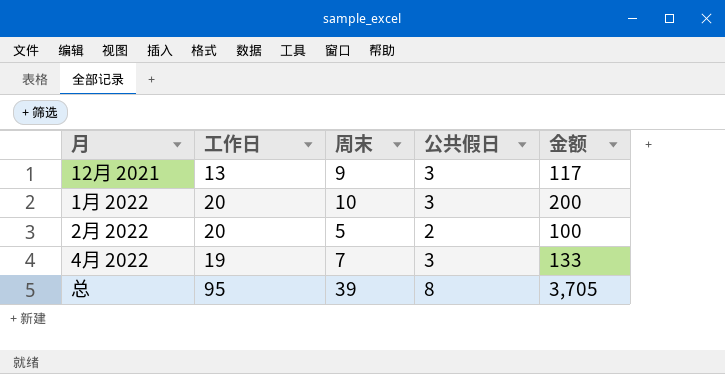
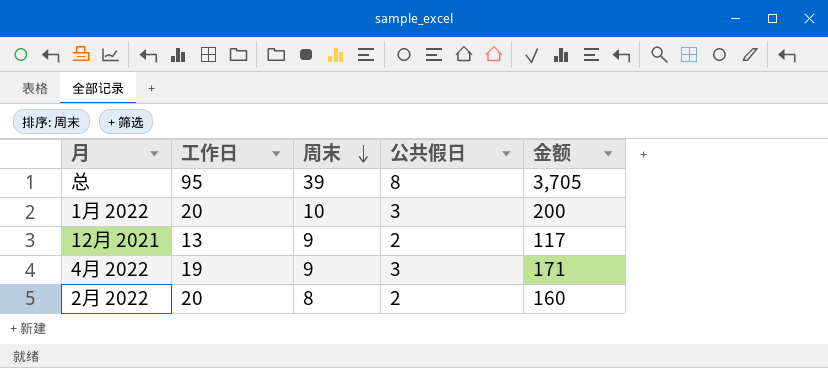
row order: none -> 周末 descending
12月 2021 | 公共假日: 3 -> 2
4月 2022 | 周末: 7 -> 9
4月 2022 | 金额: 133 -> 171
2月 2022 | 周末: 5 -> 8
2月 2022 | 金额: 100 -> 160

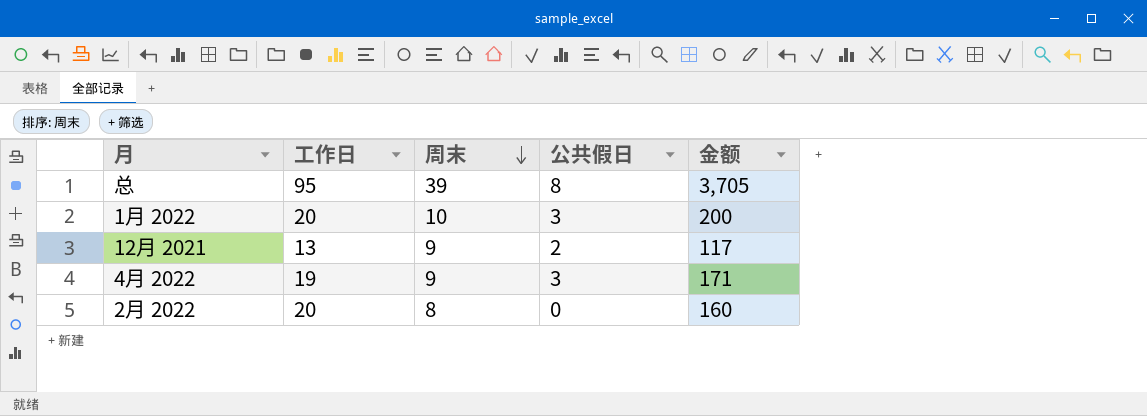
2月 2022 | 公共假日: 2 -> 0

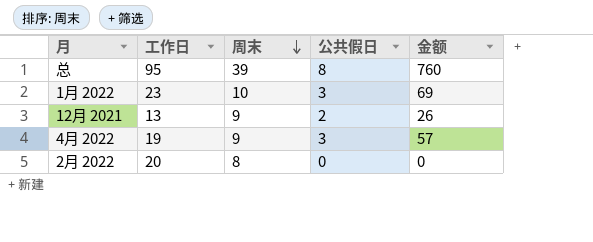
column 金额 | formula: [工作日] * [周末] -> [工作日] * [公共假日]
1月 2022 | 工作日: 20 -> 23

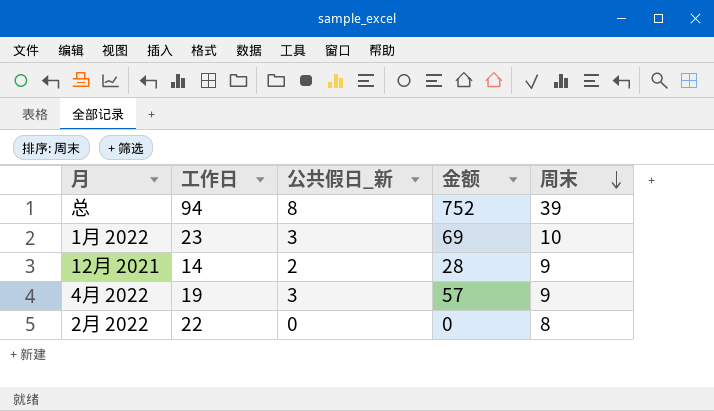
column name: 公共假日 -> 公共假日_新
column 周末 | position: 3 -> 5
总 | 工作日: 95 -> 94
总 | 金额: 760 -> 752
12月 2021 | 工作日: 13 -> 14
12月 2021 | 金额: 26 -> 28
2月 2022 | 工作日: 20 -> 22

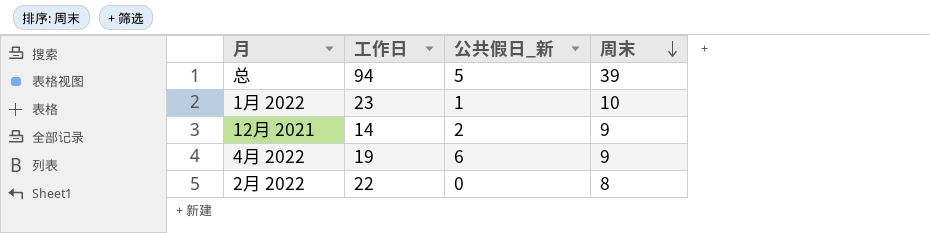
column 金额 | formula: [工作日] * [公共假日_新] -> none
总 | 公共假日_新: 8 -> 5
1月 2022 | 公共假日_新: 3 -> 1
4月 2022 | 公共假日_新: 3 -> 6

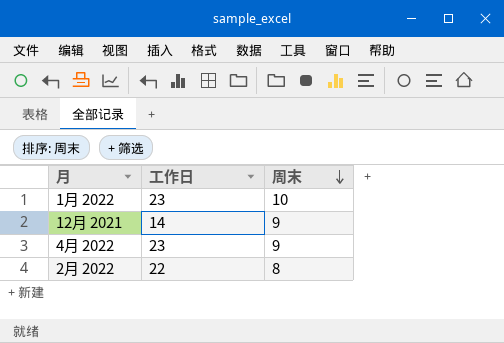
column 公共假日_新 | position: 3 -> none
row 总: 94 | 5 | 39 -> none
4月 2022 | 工作日: 19 -> 23

